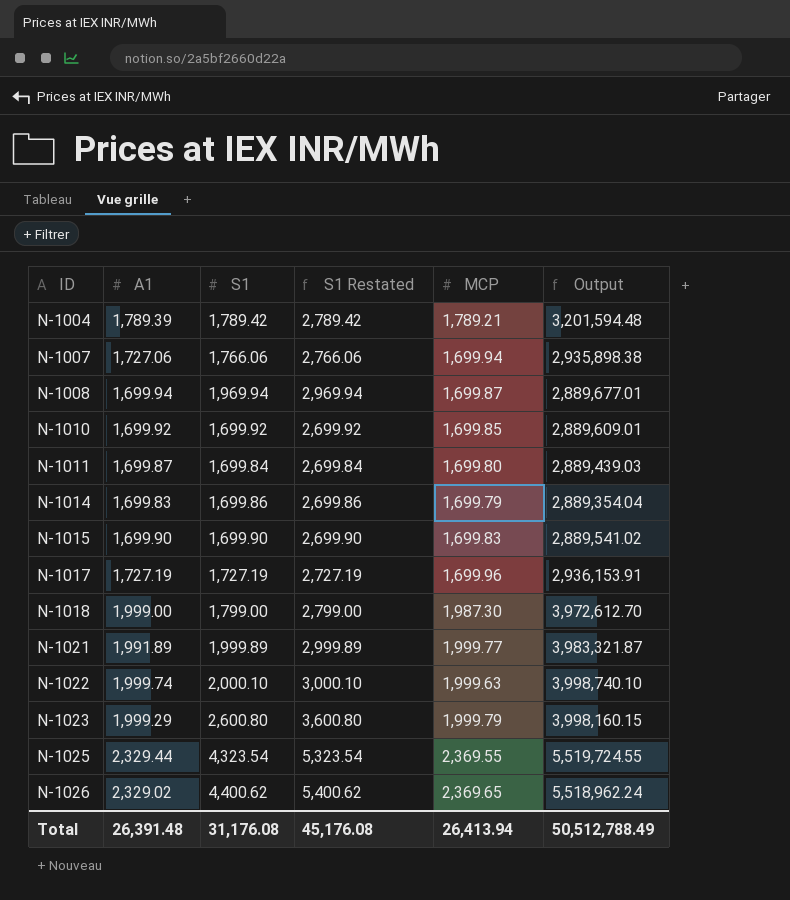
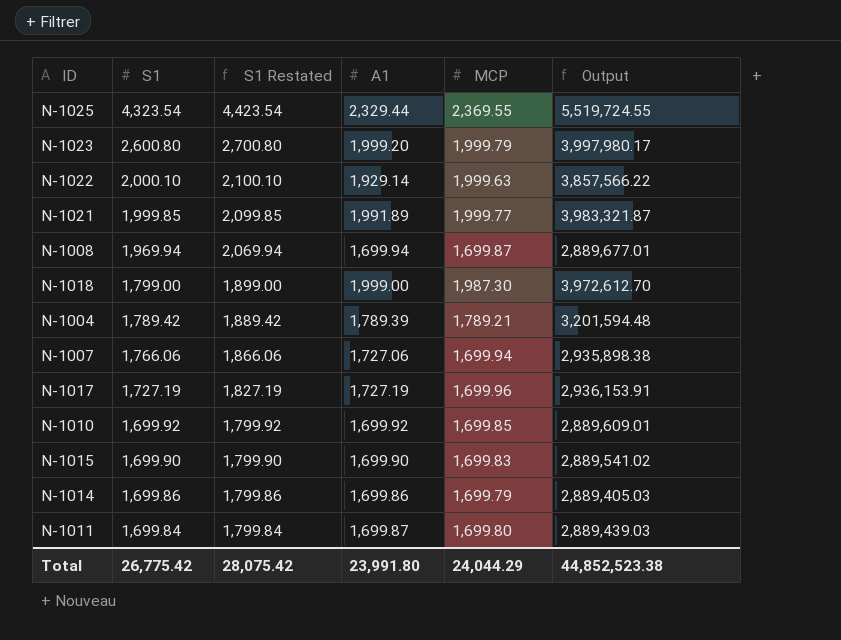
row order: ID ascending -> S1 descending
column S1 Restated | formula: [S1] + 1000 -> [S1] + 100
column A1 | position: 2 -> 4
row N-1026: 2,329.02 | 4,400.62 | 5,400.62 | 2,369.65 | 5,518,962.24 -> none
N-1023 | A1: 1,999.29 -> 1,999.20
N-1023 | Output: 3,998,160.15 -> 3,997,980.17
N-1022 | A1: 1,999.74 -> 1,929.14
N-1022 | Output: 3,998,740.10 -> 3,857,566.22
N-1021 | S1: 1,999.89 -> 1,999.85
N-1014 | A1: 1,699.83 -> 1,699.86
N-1014 | Output: 2,889,354.04 -> 2,889,405.03
Total | S1: 31,176.08 -> 26,775.42
Total | S1 Restated: 45,176.08 -> 28,075.42
Total | A1: 26,391.48 -> 23,991.80
Total | MCP: 26,413.94 -> 24,044.29
Total | Output: 50,512,788.49 -> 44,852,523.38

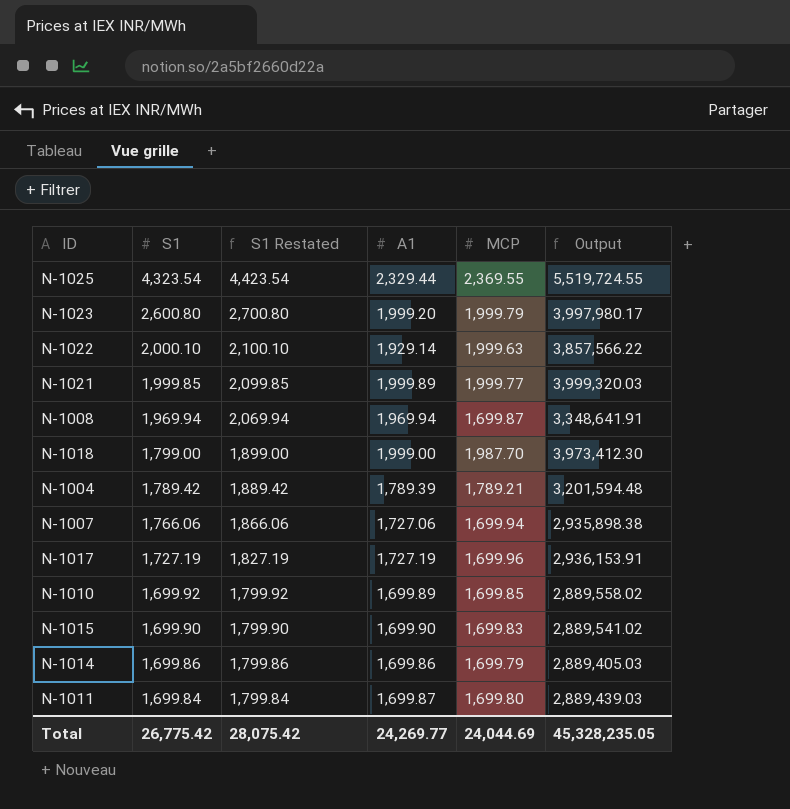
N-1021 | A1: 1,991.89 -> 1,999.89
N-1021 | Output: 3,983,321.87 -> 3,999,320.03
N-1008 | A1: 1,699.94 -> 1,969.94
N-1008 | Output: 2,889,677.01 -> 3,348,641.91
N-1018 | MCP: 1,987.30 -> 1,987.70
N-1018 | Output: 3,972,612.70 -> 3,973,412.30
N-1010 | A1: 1,699.92 -> 1,699.89
N-1010 | Output: 2,889,609.01 -> 2,889,558.02
Total | A1: 23,991.80 -> 24,269.77
Total | MCP: 24,044.29 -> 24,044.69
Total | Output: 44,852,523.38 -> 45,328,235.05

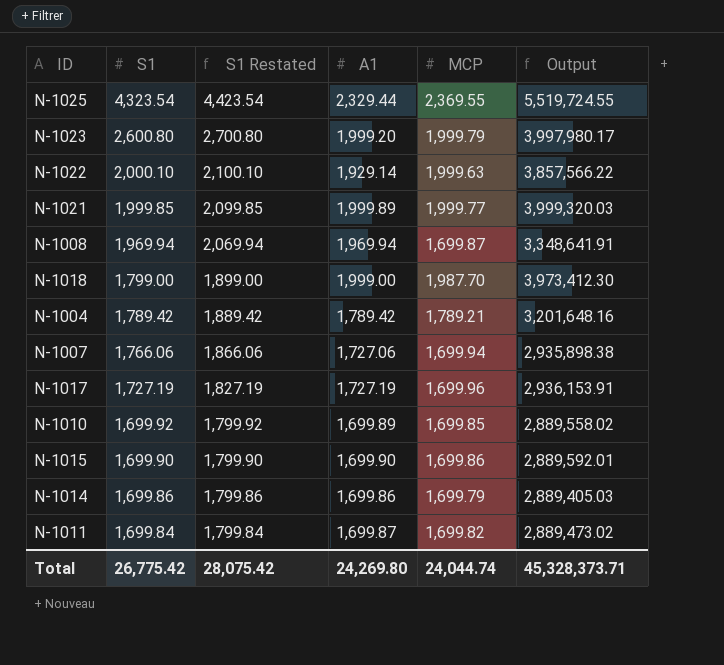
N-1004 | A1: 1,789.39 -> 1,789.42
N-1004 | Output: 3,201,594.48 -> 3,201,648.16
N-1015 | MCP: 1,699.83 -> 1,699.86
N-1015 | Output: 2,889,541.02 -> 2,889,592.01
N-1011 | MCP: 1,699.80 -> 1,699.82
N-1011 | Output: 2,889,439.03 -> 2,889,473.02
Total | A1: 24,269.77 -> 24,269.80
Total | MCP: 24,044.69 -> 24,044.74
Total | Output: 45,328,235.05 -> 45,328,373.71

